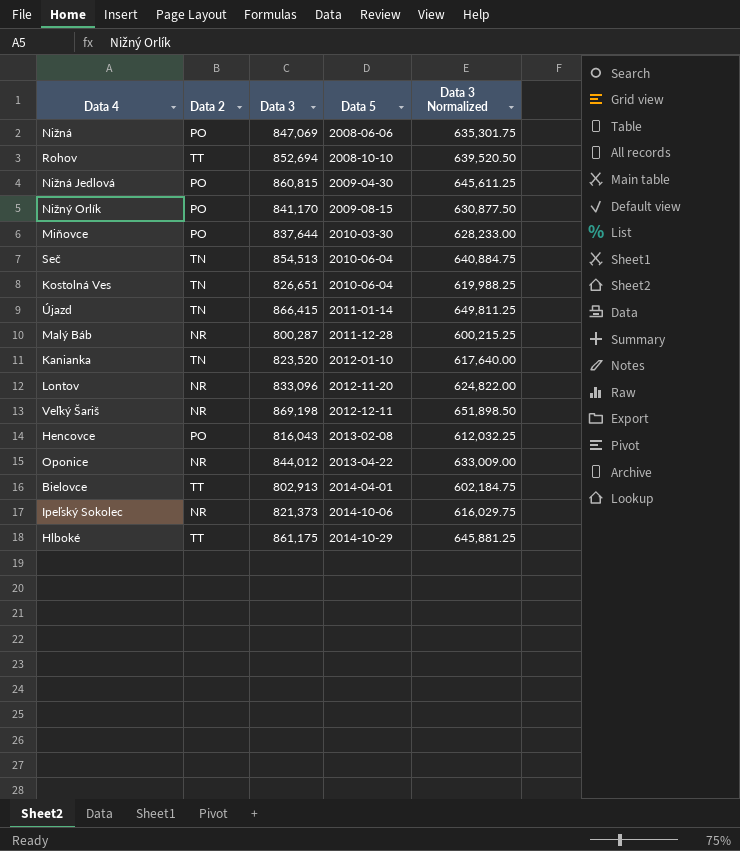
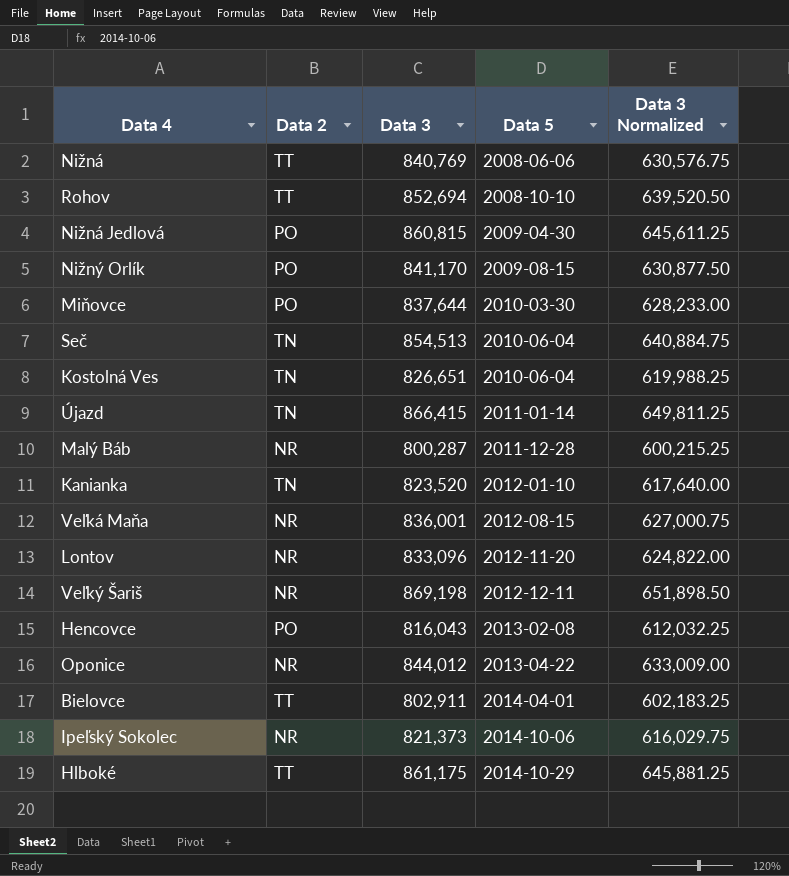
Nižná | Data 2: PO -> TT
Nižná | Data 3: 847,069 -> 840,769
Nižná | Data 3 Normalized: 635,301.75 -> 630,576.75
row Veľká Maňa: none -> NR | 836,001 | 2012-08-15 | 627,000.75
Bielovce | Data 3: 802,913 -> 802,911
Bielovce | Data 3 Normalized: 602,184.75 -> 602,183.25

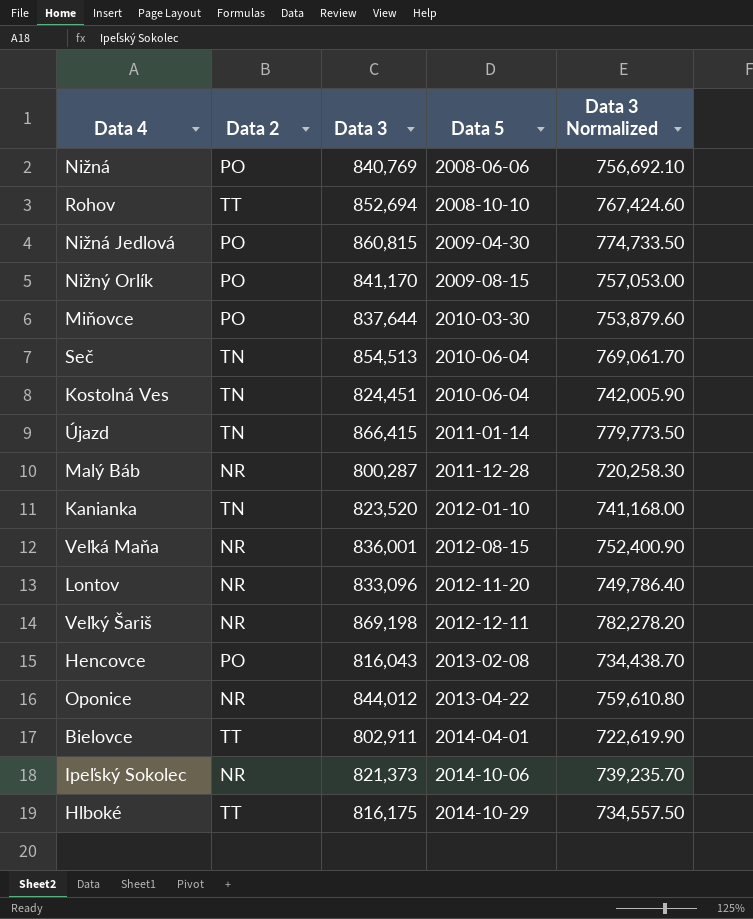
column Data 3 Normalized | formula: [Data 3] * 0.75 -> [Data 3] * 0.9
Nižná | Data 2: TT -> PO
Kostolná Ves | Data 3: 826,651 -> 824,451
Hlboké | Data 3: 861,175 -> 816,175

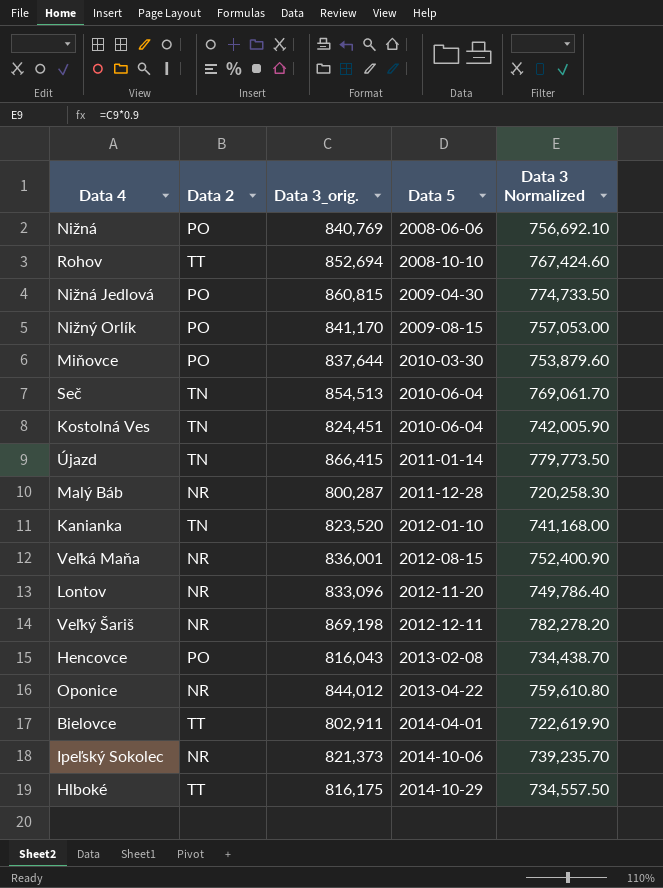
column name: Data 3 -> Data 3_orig.

